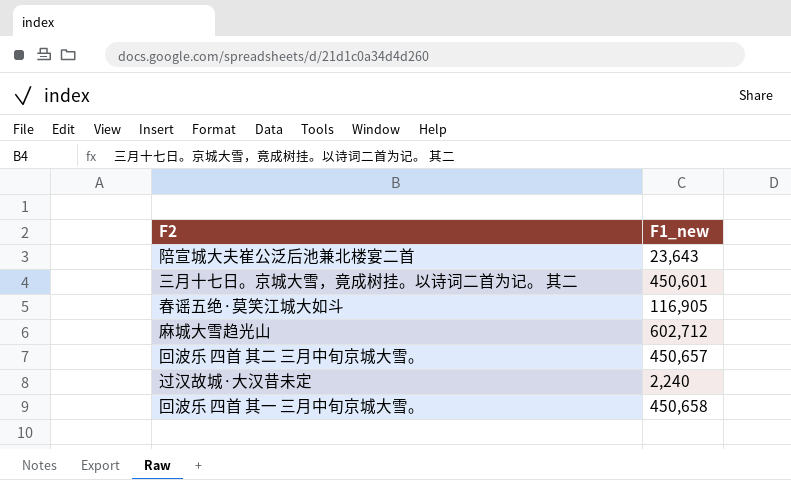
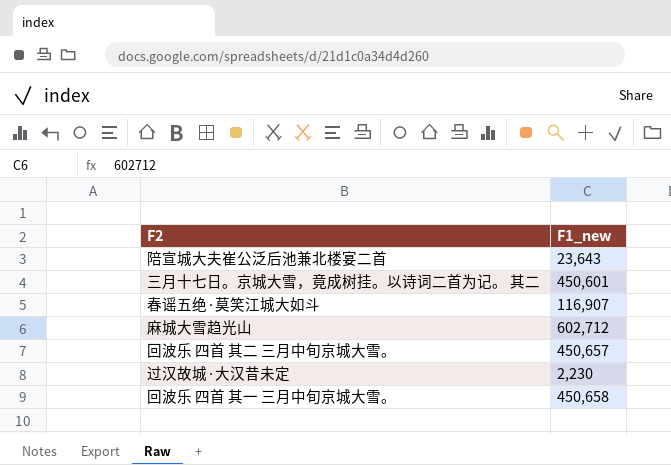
春谣五绝·莫笑江城大如斗 | F1_new: 116,905 -> 116,907
过汉故城·大汉昔未定 | F1_new: 2,240 -> 2,230

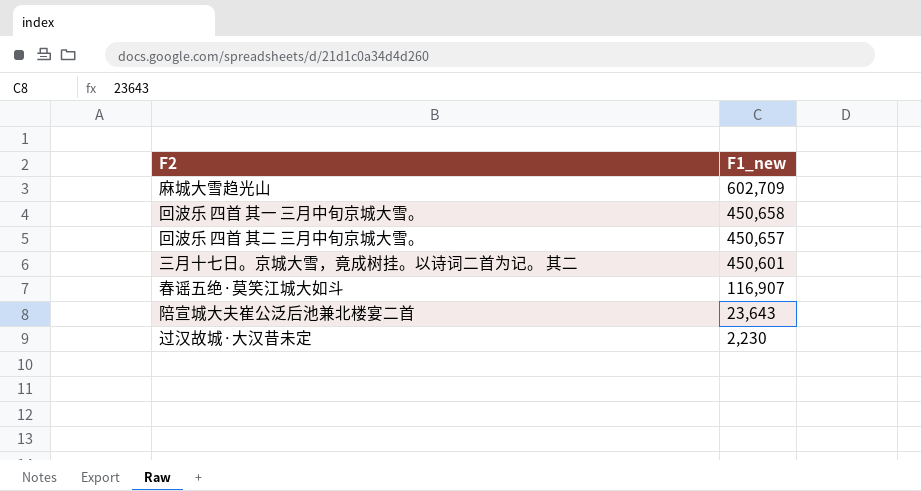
row order: none -> F1_new descending
麻城大雪趋光山 | F1_new: 602,712 -> 602,709

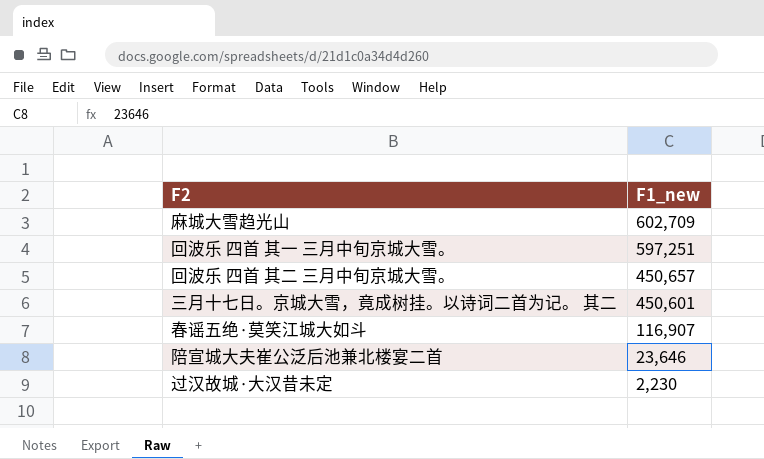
回波乐 四首 其一 三月中旬京城大雪。 | F1_new: 450,658 -> 597,251
陪宣城大夫崔公泛后池兼北楼宴二首 | F1_new: 23,643 -> 23,646

